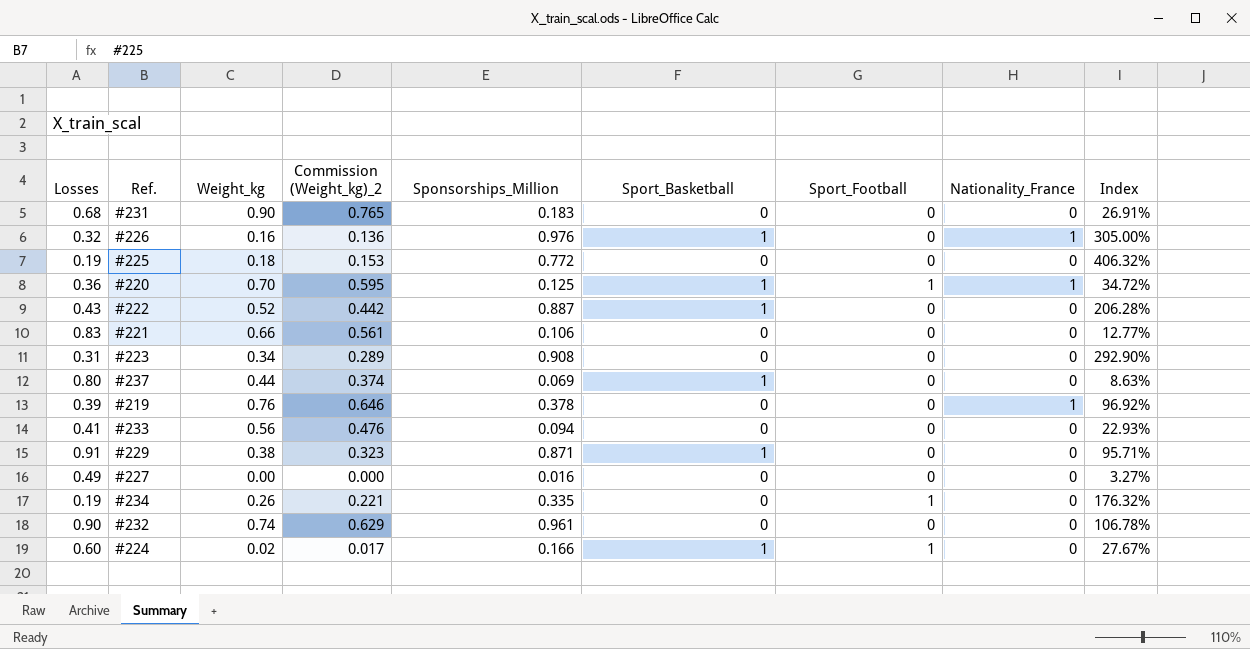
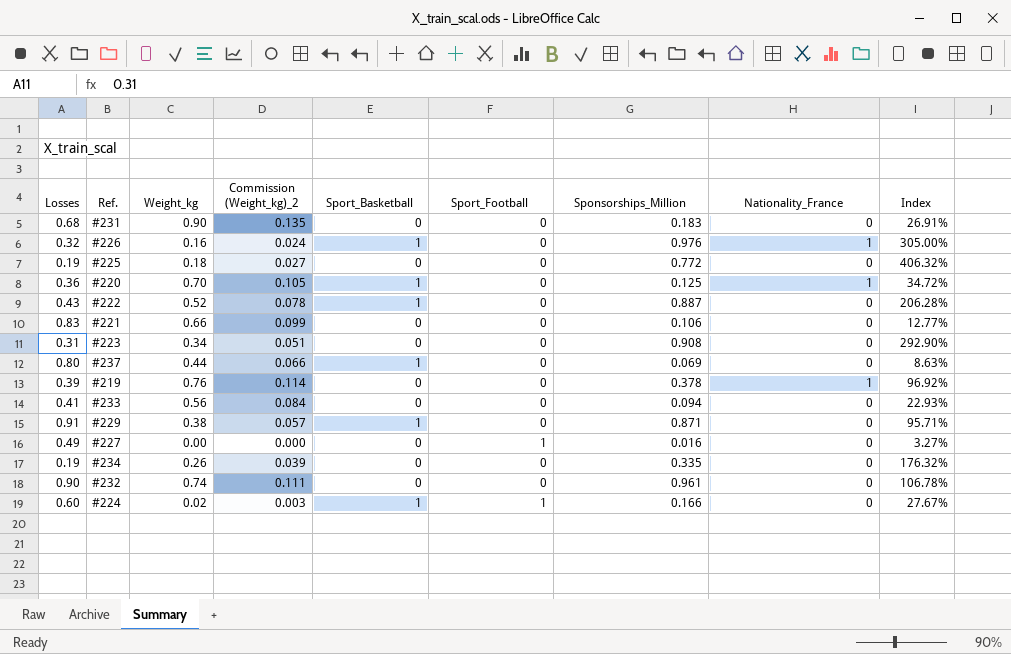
column Commission (Weight_kg)_2 | formula: [Weight_kg] * 0.85 -> [Weight_kg] * 0.15
column Sponsorships_Million | position: 5 -> 7
#220 | Sport_Football: 1 -> 0
#227 | Sport_Football: 0 -> 1
#234 | Sport_Football: 1 -> 0

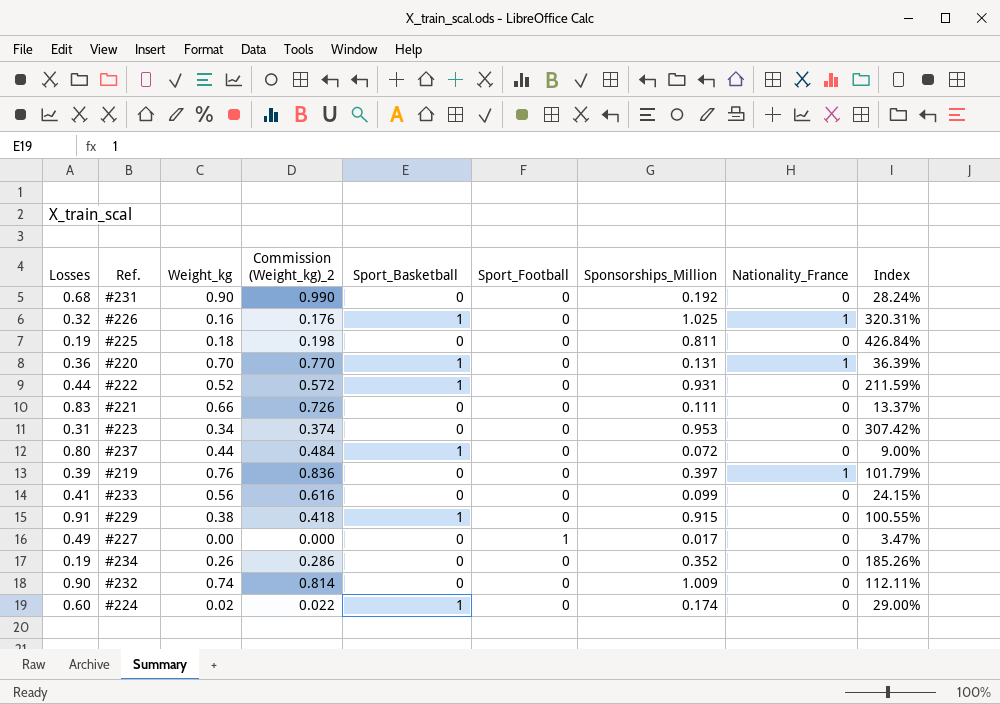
column Commission (Weight_kg)_2 | formula: [Weight_kg] * 0.15 -> [Weight_kg] * 1.1
#231 | Sponsorships_Million: 0.183 -> 0.192
#231 | Index: 26.91% -> 28.24%
#226 | Sponsorships_Million: 0.976 -> 1.025
#226 | Index: 305.00% -> 320.31%
#225 | Sponsorships_Million: 0.772 -> 0.811
#225 | Index: 406.32% -> 426.84%
#220 | Sponsorships_Million: 0.125 -> 0.131
#220 | Index: 34.72% -> 36.39%
#222 | Losses: 0.43 -> 0.44
#222 | Sponsorships_Million: 0.887 -> 0.931
#222 | Index: 206.28% -> 211.59%
#221 | Sponsorships_Million: 0.106 -> 0.111
#221 | Index: 12.77% -> 13.37%
#223 | Sponsorships_Million: 0.908 -> 0.953
#223 | Index: 292.90% -> 307.42%
#237 | Sponsorships_Million: 0.069 -> 0.072
#237 | Index: 8.63% -> 9.00%
#219 | Sponsorships_Million: 0.378 -> 0.397
#219 | Index: 96.92% -> 101.79%
#233 | Sponsorships_Million: 0.094 -> 0.099
#233 | Index: 22.93% -> 24.15%
#229 | Sponsorships_Million: 0.871 -> 0.915
#229 | Index: 95.71% -> 100.55%
#227 | Sponsorships_Million: 0.016 -> 0.017
#227 | Index: 3.27% -> 3.47%
#234 | Sponsorships_Million: 0.335 -> 0.352
#234 | Index: 176.32% -> 185.26%
#232 | Sponsorships_Million: 0.961 -> 1.009
#232 | Index: 106.78% -> 112.11%
#224 | Sport_Football: 1 -> 0
#224 | Sponsorships_Million: 0.166 -> 0.174
#224 | Index: 27.67% -> 29.00%

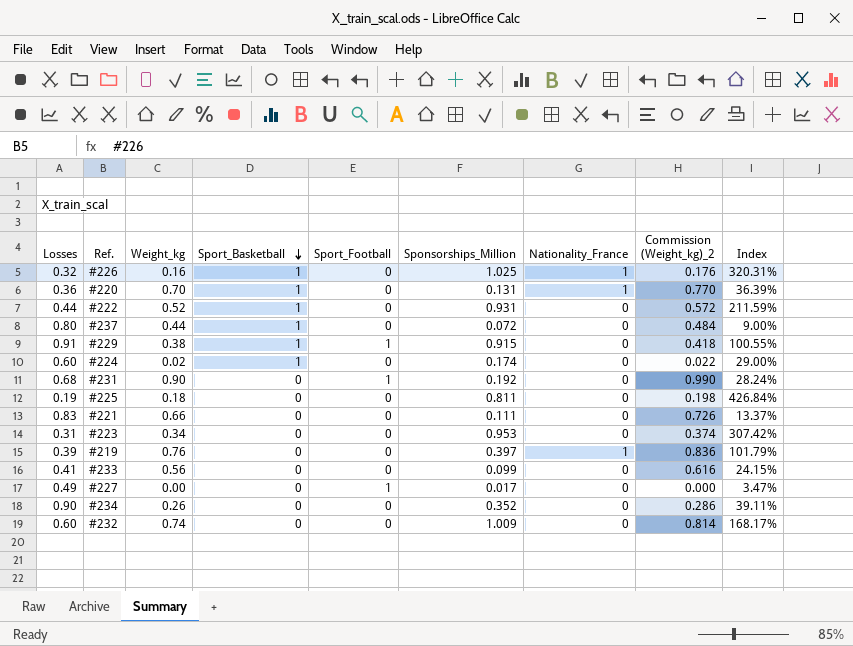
row order: none -> Sport_Basketball descending
column Commission (Weight_kg)_2 | position: 4 -> 8
#229 | Sport_Football: 0 -> 1
#231 | Sport_Football: 0 -> 1
#234 | Losses: 0.19 -> 0.90
#234 | Index: 185.26% -> 39.11%
#232 | Losses: 0.90 -> 0.60
#232 | Index: 112.11% -> 168.17%

